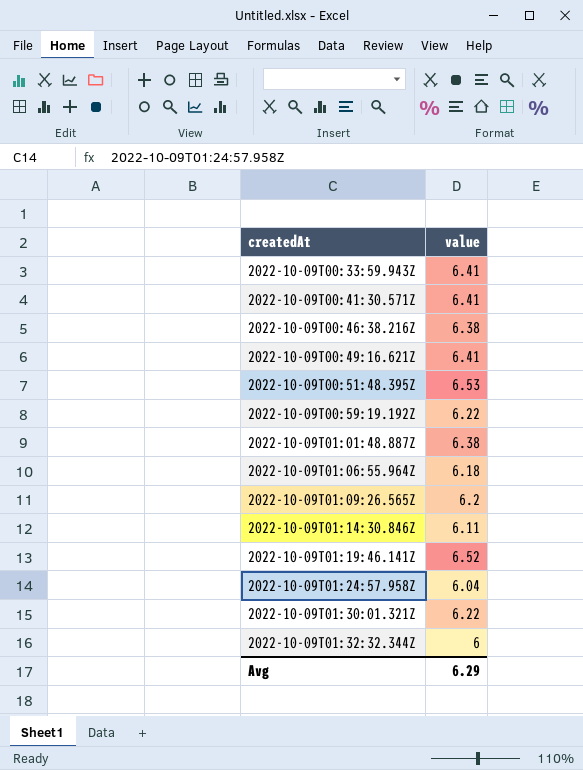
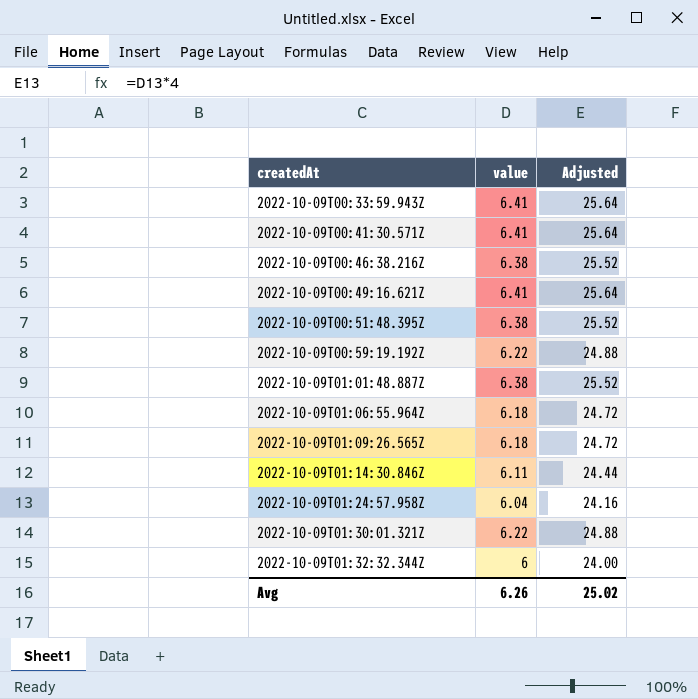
column Adjusted | formula: none -> [value] * 4
row 2022-10-09T01:19:46.141Z: 6.52 -> none
2022-10-09T00:51:48.395Z | value: 6.53 -> 6.38
2022-10-09T01:09:26.565Z | value: 6.2 -> 6.18
Avg | value: 6.29 -> 6.26

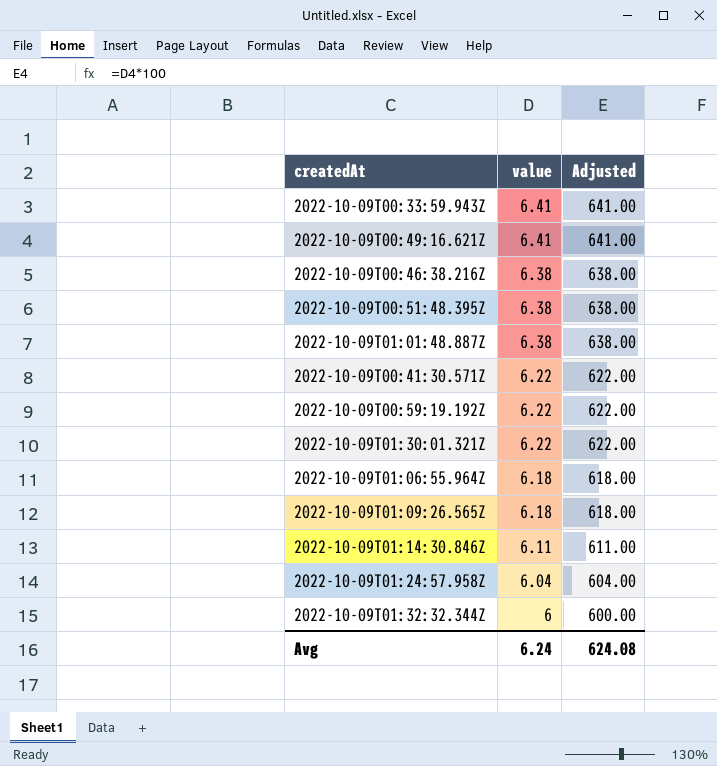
row order: createdAt ascending -> value descending
column Adjusted | formula: [value] * 4 -> [value] * 100
2022-10-09T00:41:30.571Z | value: 6.41 -> 6.22
Avg | value: 6.26 -> 6.24
Avg | Adjusted: 25.02 -> 624.08

